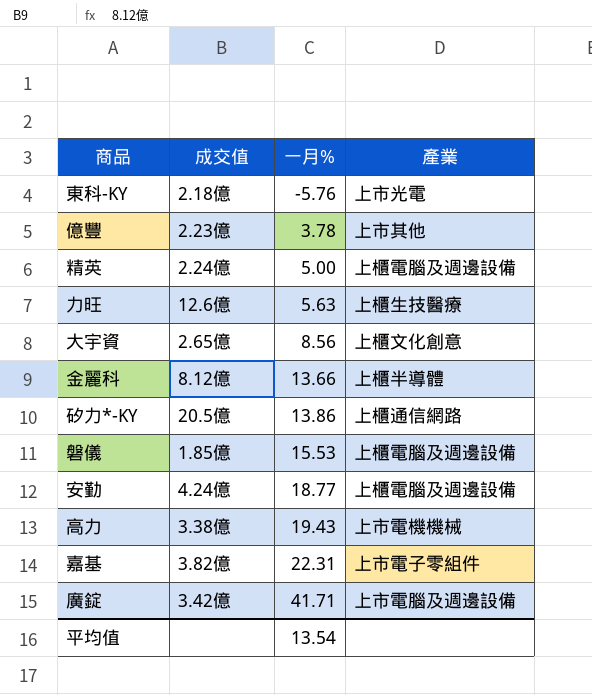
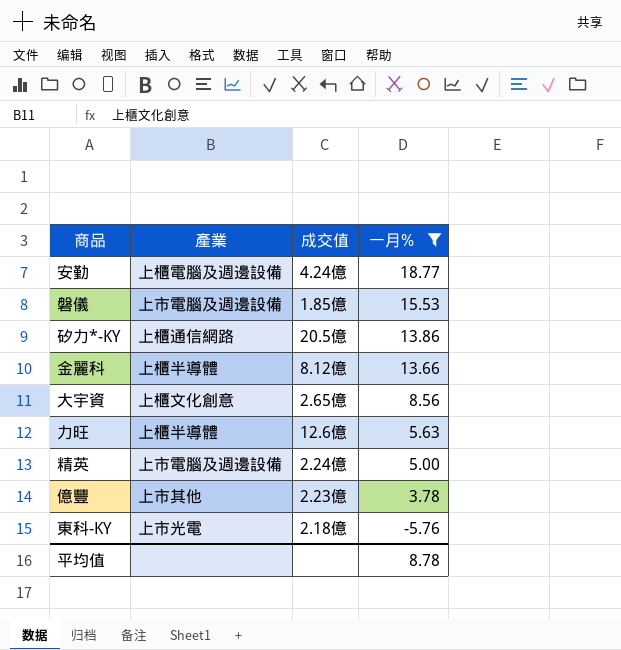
filter: none -> 一月% <= 18.77
row order: 一月% ascending -> 一月% descending
column 產業 | position: 4 -> 2
磐儀 | 產業: 上櫃電腦及週邊設備 -> 上市電腦及週邊設備
力旺 | 產業: 上櫃生技醫療 -> 上櫃半導體
精英 | 產業: 上櫃電腦及週邊設備 -> 上市電腦及週邊設備
平均值 | 一月%: 13.54 -> 8.78

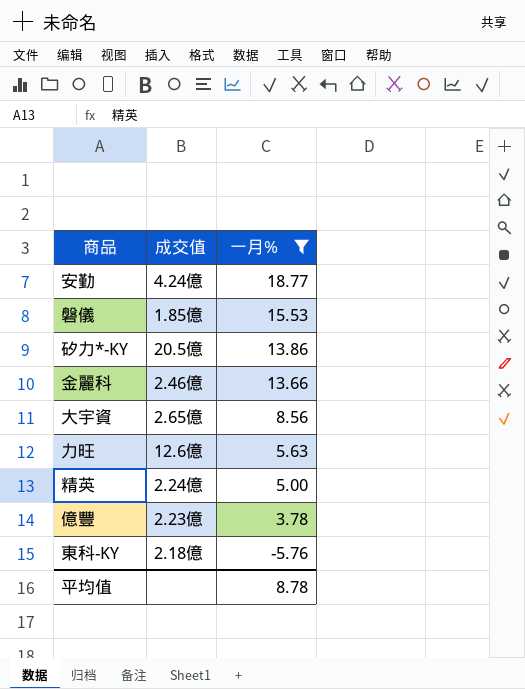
column 產業 | position: 2 -> none
金麗科 | 成交值: 8.12億 -> 2.46億

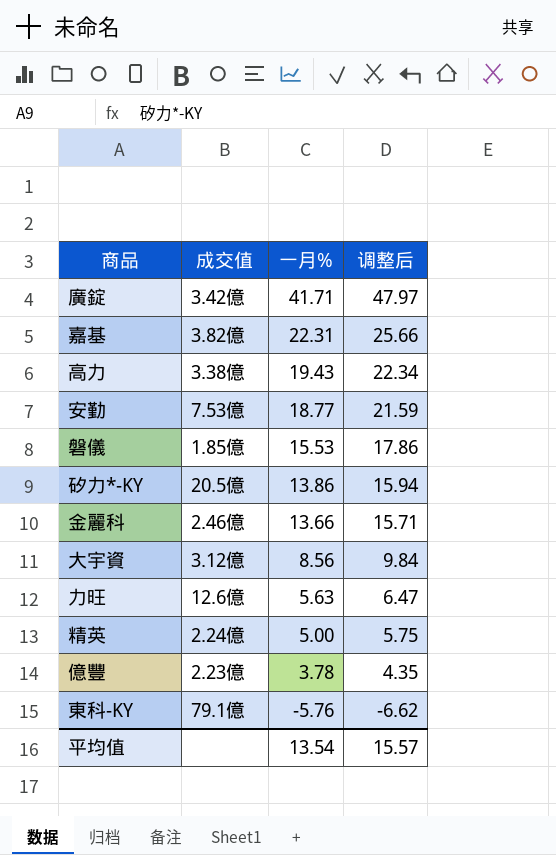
filter: 一月% <= 18.77 -> none
column 调整后 | formula: none -> [一月%] * 1.15
安勤 | 成交值: 4.24億 -> 7.53億
大宇資 | 成交值: 2.65億 -> 3.12億
東科-KY | 成交值: 2.18億 -> 79.1億
平均值 | 一月%: 8.78 -> 13.54

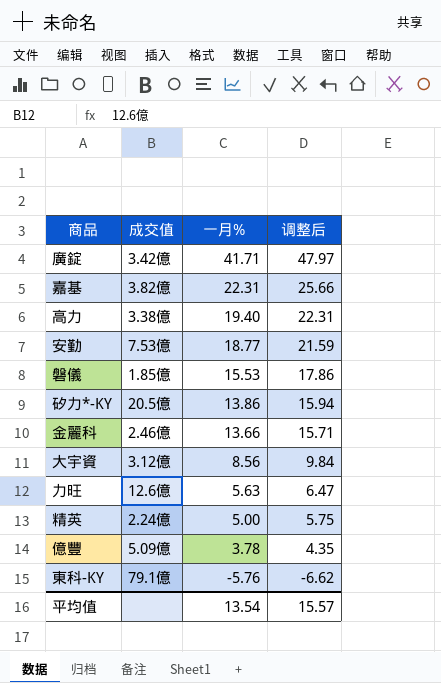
高力 | 一月%: 19.43 -> 19.40
高力 | 调整后: 22.34 -> 22.31
億豐 | 成交值: 2.23億 -> 5.09億

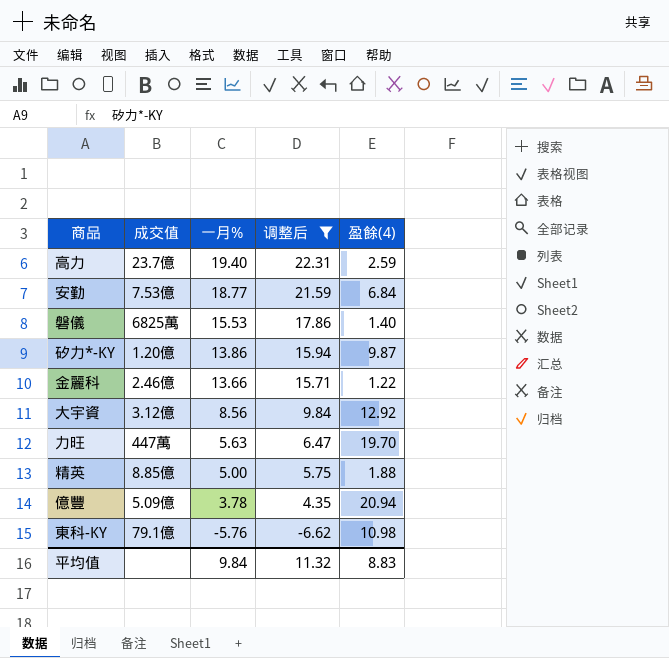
filter: none -> 调整后 <= 22.31
column 盈餘(4) | position: none -> 5
高力 | 成交值: 3.38億 -> 23.7億
磐儀 | 成交值: 1.85億 -> 6825萬
矽力*-KY | 成交值: 20.5億 -> 1.20億
力旺 | 成交值: 12.6億 -> 447萬
精英 | 成交值: 2.24億 -> 8.85億
平均值 | 一月%: 13.54 -> 9.84
平均值 | 调整后: 15.57 -> 11.32

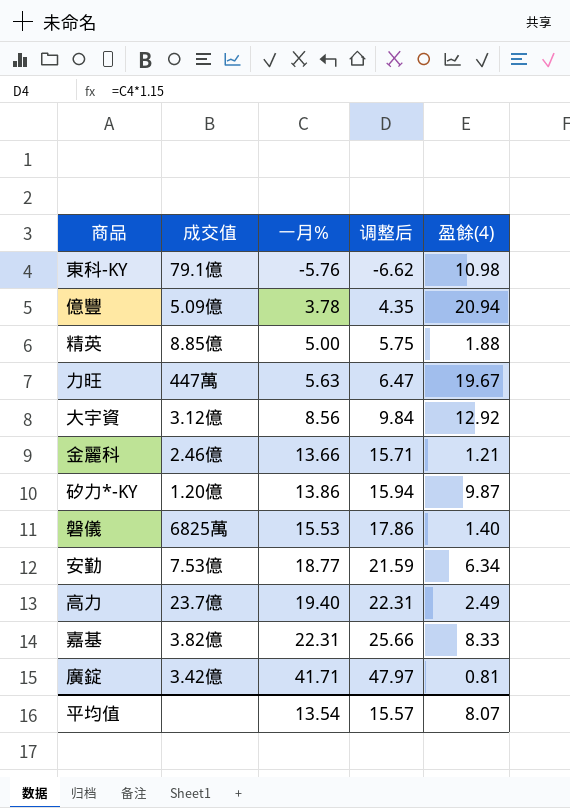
filter: 调整后 <= 22.31 -> none
row order: 一月% descending -> 一月% ascending
力旺 | 盈餘(4): 19.70 -> 19.67
金麗科 | 盈餘(4): 1.22 -> 1.21
安勤 | 盈餘(4): 6.84 -> 6.34
高力 | 盈餘(4): 2.59 -> 2.49
平均值 | 一月%: 9.84 -> 13.54
平均值 | 调整后: 11.32 -> 15.57
平均值 | 盈餘(4): 8.83 -> 8.07

